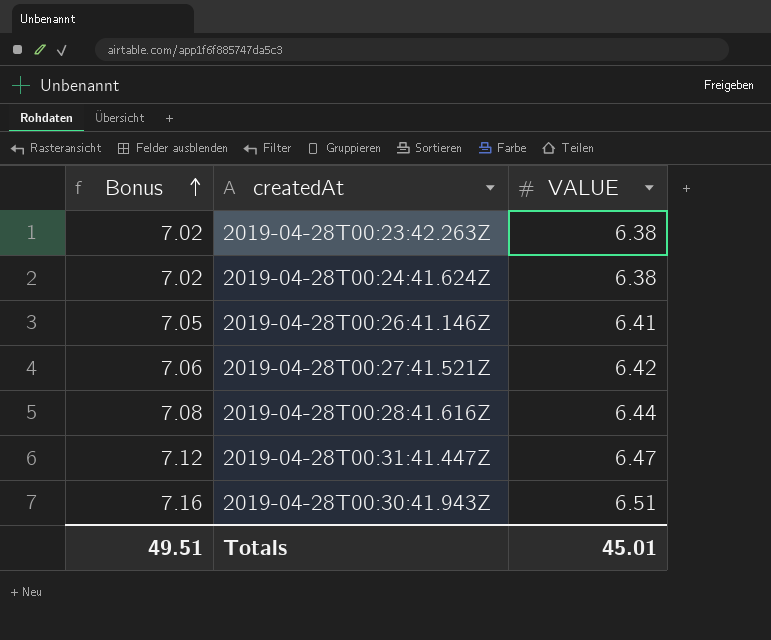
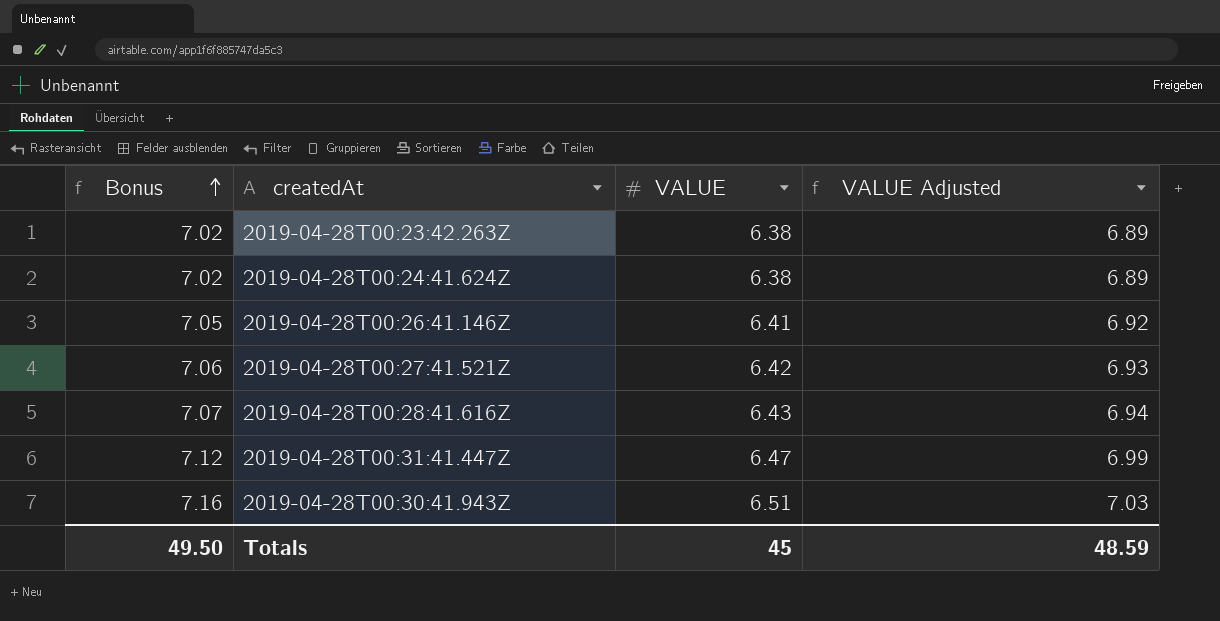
column VALUE Adjusted | formula: none -> [VALUE] * 1.08
2019-04-28T00:28:41.616Z | Bonus: 7.08 -> 7.07
2019-04-28T00:28:41.616Z | VALUE: 6.44 -> 6.43
Totals | Bonus: 49.51 -> 49.50
Totals | VALUE: 45.01 -> 45

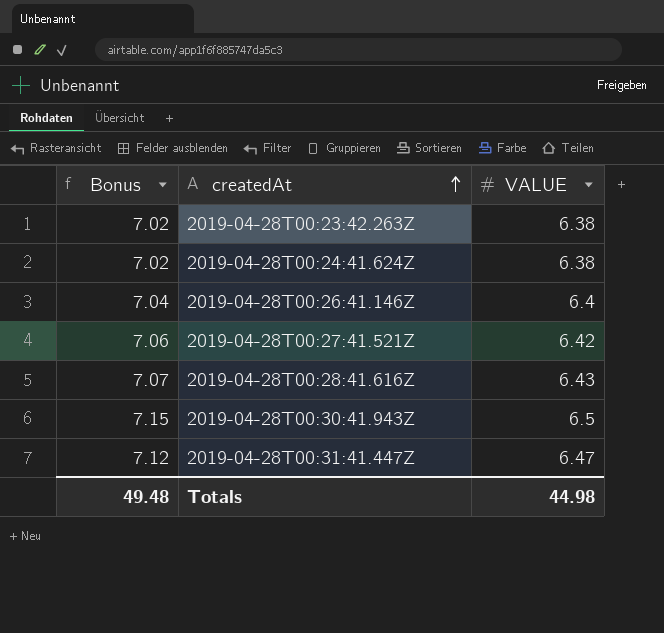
row order: Bonus ascending -> createdAt ascending
column VALUE Adjusted | formula: [VALUE] * 1.08 -> none
2019-04-28T00:26:41.146Z | Bonus: 7.05 -> 7.04
2019-04-28T00:26:41.146Z | VALUE: 6.41 -> 6.4
2019-04-28T00:30:41.943Z | Bonus: 7.16 -> 7.15
2019-04-28T00:30:41.943Z | VALUE: 6.51 -> 6.5
Totals | Bonus: 49.50 -> 49.48
Totals | VALUE: 45 -> 44.98

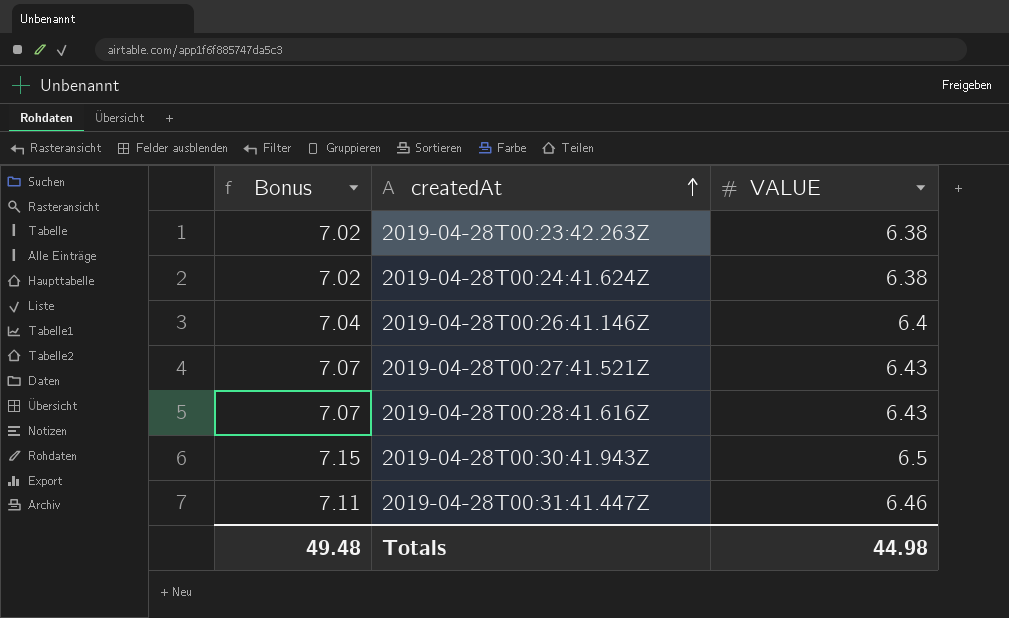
2019-04-28T00:27:41.521Z | Bonus: 7.06 -> 7.07
2019-04-28T00:27:41.521Z | VALUE: 6.42 -> 6.43
2019-04-28T00:31:41.447Z | Bonus: 7.12 -> 7.11
2019-04-28T00:31:41.447Z | VALUE: 6.47 -> 6.46

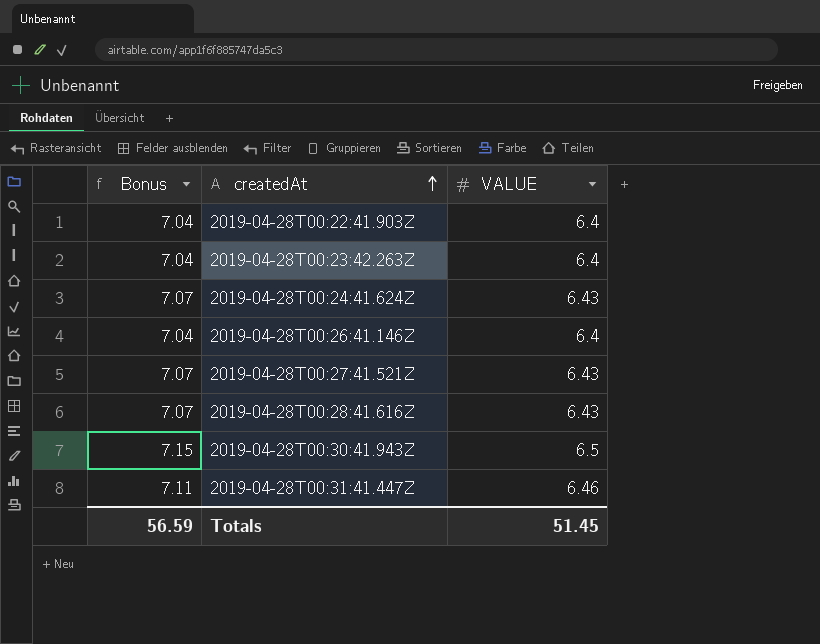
row 2019-04-28T00:22:41.903Z: none -> 7.04 | 6.4
2019-04-28T00:23:42.263Z | Bonus: 7.02 -> 7.04
2019-04-28T00:23:42.263Z | VALUE: 6.38 -> 6.4
2019-04-28T00:24:41.624Z | Bonus: 7.02 -> 7.07
2019-04-28T00:24:41.624Z | VALUE: 6.38 -> 6.43
Totals | Bonus: 49.48 -> 56.59
Totals | VALUE: 44.98 -> 51.45

